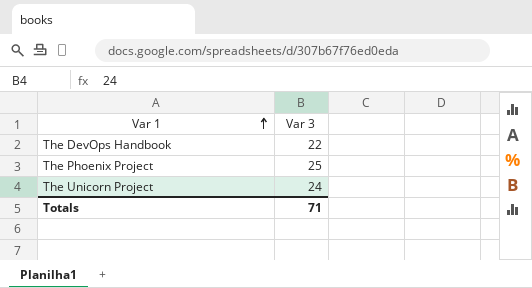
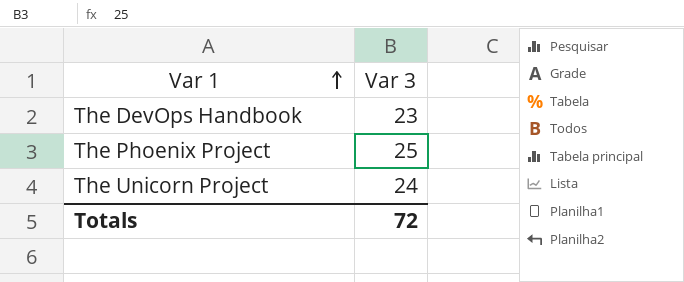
The DevOps Handbook | Var 3: 22 -> 23
Totals | Var 3: 71 -> 72

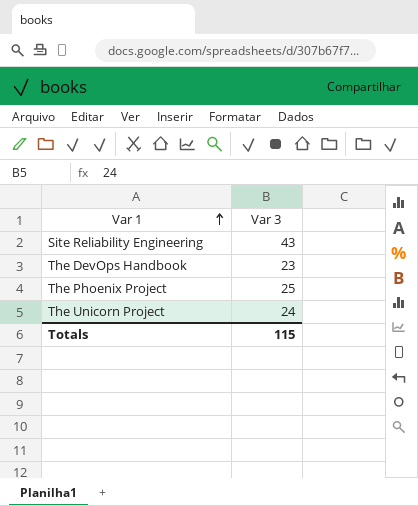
row Site Reliability Engineering: none -> 43
Totals | Var 3: 72 -> 115

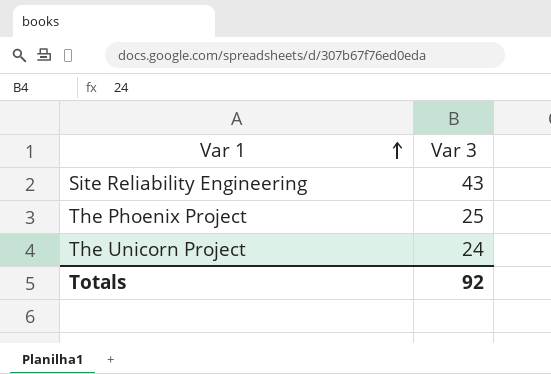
row The DevOps Handbook: 23 -> none
Totals | Var 3: 115 -> 92

